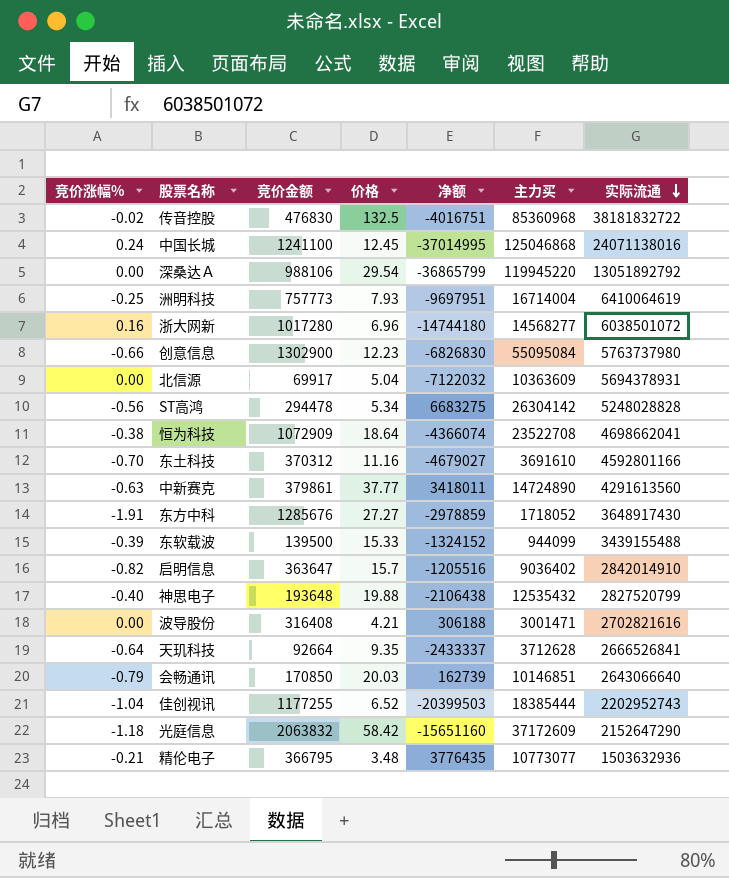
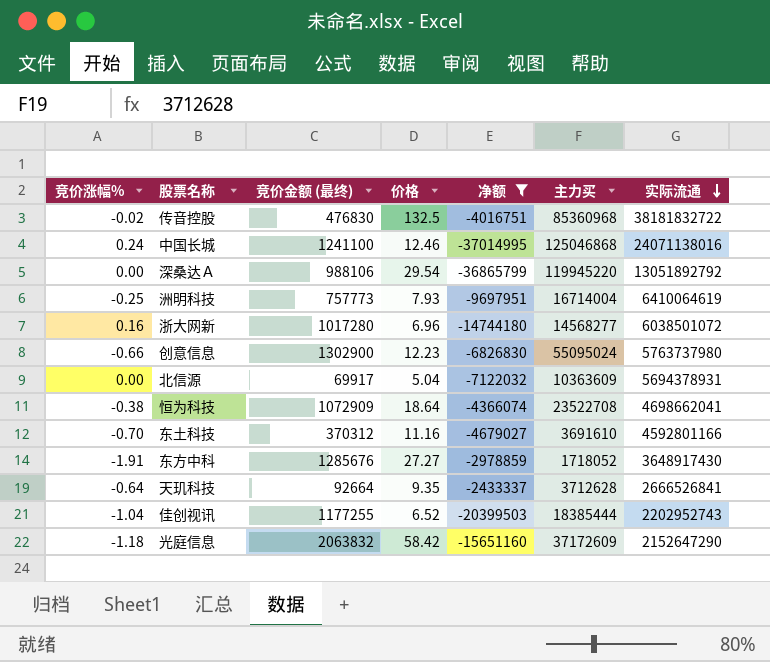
filter: none -> 净额 <= -2433337
column name: 竞价金额 -> 竞价金额 (最终)
中国长城 | 价格: 12.45 -> 12.46
创意信息 | 主力买: 55095084 -> 55095024

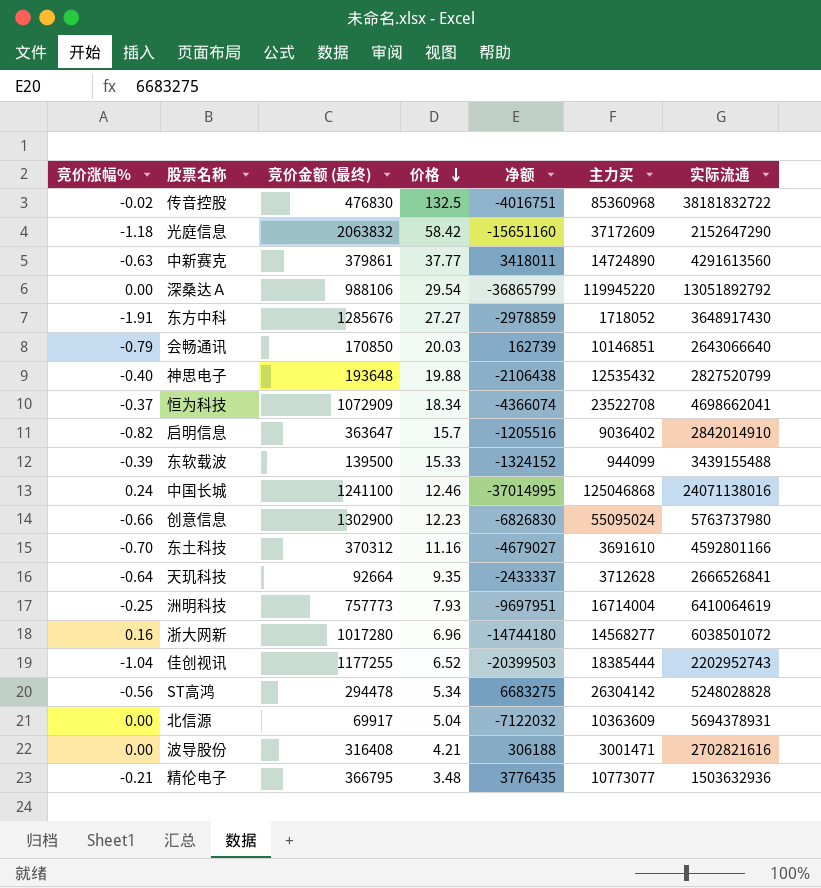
filter: 净额 <= -2433337 -> none
row order: 实际流通 descending -> 价格 descending
恒为科技 | 竞价涨幅%: -0.38 -> -0.37
恒为科技 | 价格: 18.64 -> 18.34

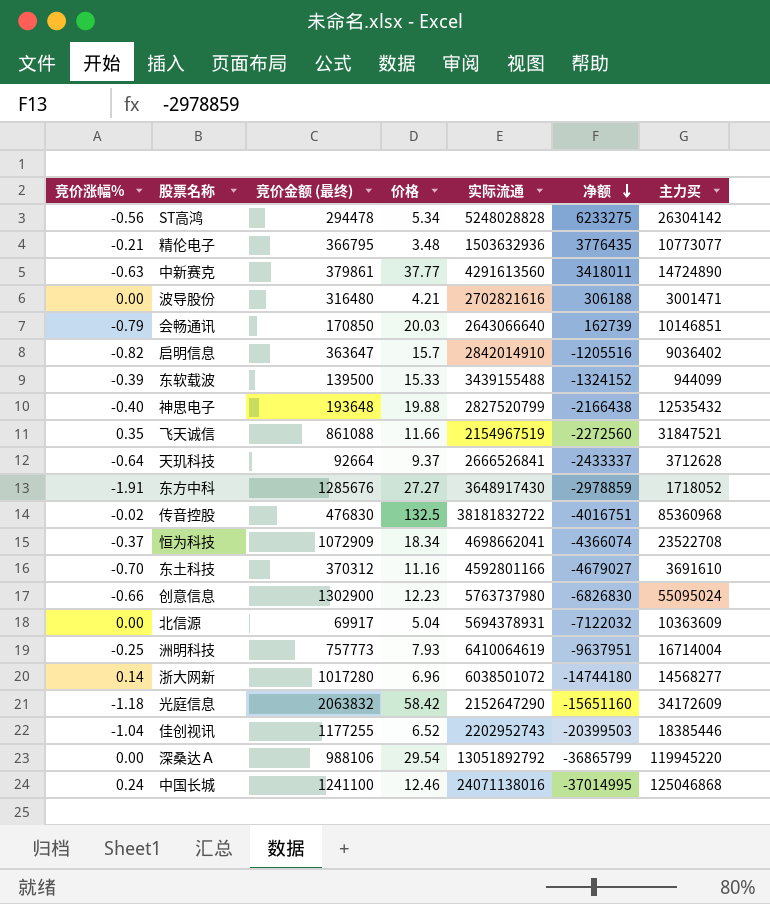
row order: 价格 descending -> 净额 descending
column 实际流通 | position: 7 -> 5
ST高鸿 | 净额: 6683275 -> 6233275
波导股份 | 竞价金额 (最终): 316408 -> 316480
神思电子 | 净额: -2106438 -> -2166438
row 飞天诚信: none -> 0.35 | 861088 | 11.66 | 2154967519 | -2272560 | 31847521
天玑科技 | 价格: 9.35 -> 9.37
洲明科技 | 净额: -9697951 -> -9637951
浙大网新 | 竞价涨幅%: 0.16 -> 0.14
光庭信息 | 主力买: 37172609 -> 34172609
佳创视讯 | 主力买: 18385444 -> 18385446

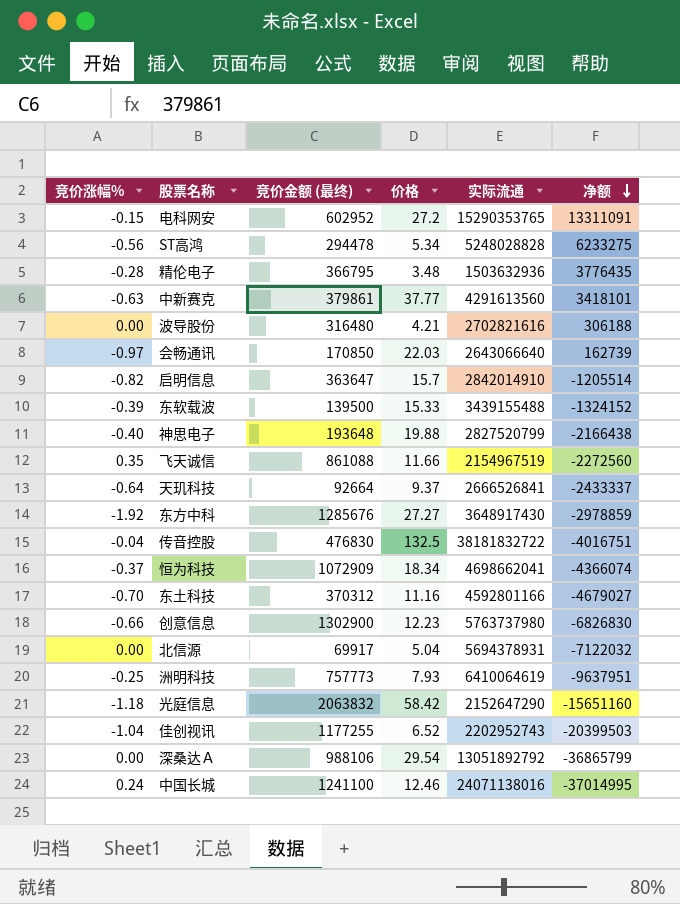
column 主力买 | position: 7 -> none
row 浙大网新: 0.14 | 1017280 | 6.96 | 6038501072 | -14744180 | 14568277 -> none
row 电科网安: none -> -0.15 | 602952 | 27.2 | 15290353765 | 13311091
精伦电子 | 竞价涨幅%: -0.21 -> -0.28
中新赛克 | 净额: 3418011 -> 3418101
会畅通讯 | 竞价涨幅%: -0.79 -> -0.97
会畅通讯 | 价格: 20.03 -> 22.03
启明信息 | 净额: -1205516 -> -1205514
东方中科 | 竞价涨幅%: -1.91 -> -1.92
传音控股 | 竞价涨幅%: -0.02 -> -0.04

